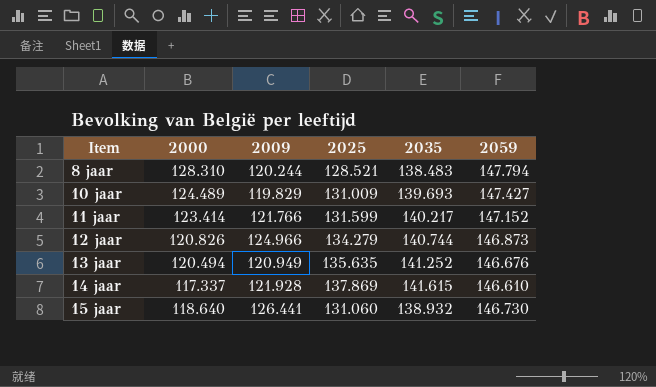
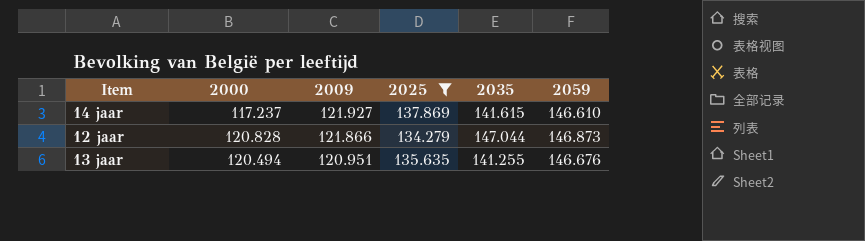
filter: none -> 2025 >= 134.279
row order: Item ascending -> 2009 descending
14 jaar | 2000: 117.337 -> 117.237
14 jaar | 2009: 121.928 -> 121.927
12 jaar | 2000: 120.826 -> 120.828
12 jaar | 2009: 124.966 -> 121.866
12 jaar | 2035: 140.744 -> 147.044
13 jaar | 2009: 120.949 -> 120.951
13 jaar | 2035: 141.252 -> 141.255

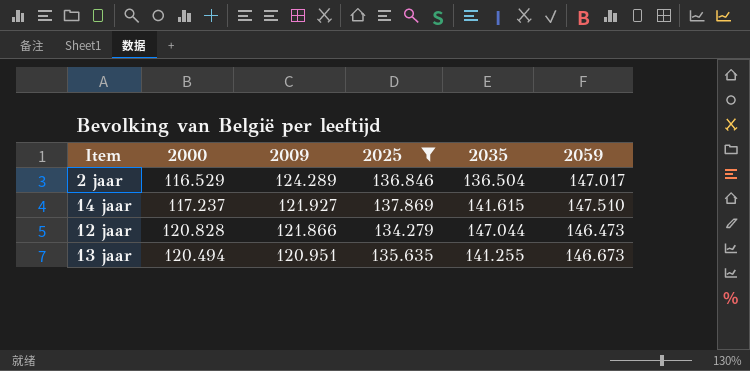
row 2 jaar: none -> 116.529 | 124.289 | 136.846 | 136.504 | 147.017
14 jaar | 2059: 146.610 -> 147.510
12 jaar | 2059: 146.873 -> 146.473
13 jaar | 2059: 146.676 -> 146.673

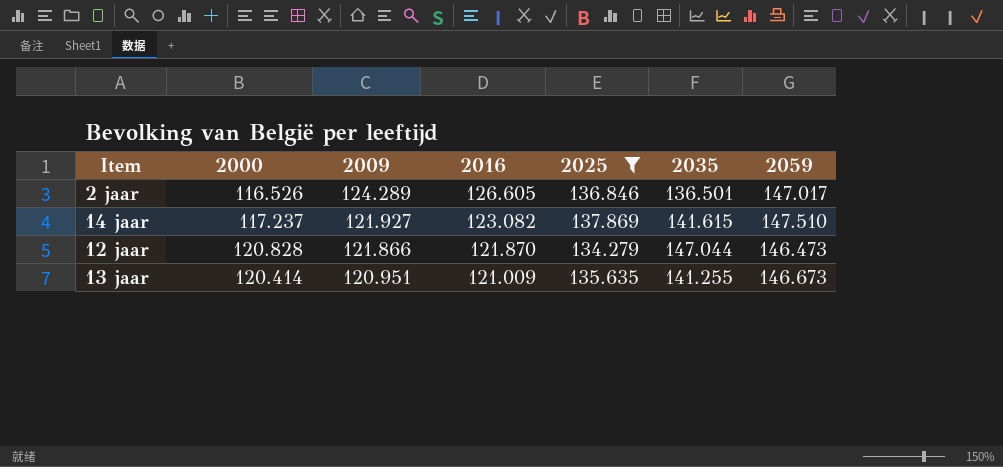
column 2016 | position: none -> 4
2 jaar | 2000: 116.529 -> 116.526
2 jaar | 2035: 136.504 -> 136.501
13 jaar | 2000: 120.494 -> 120.414

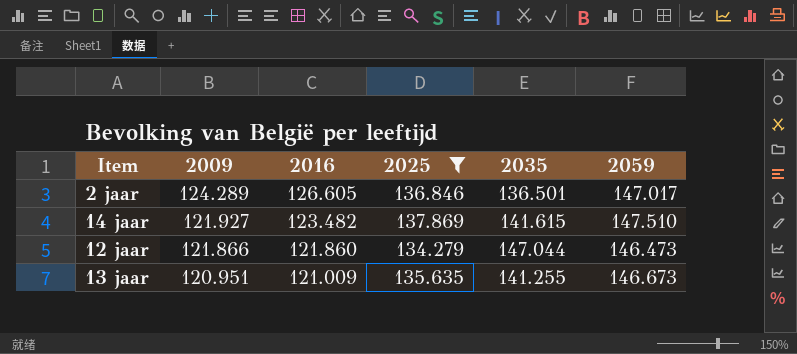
column 2000 | position: 2 -> none
14 jaar | 2016: 123.082 -> 123.482
12 jaar | 2016: 121.870 -> 121.860

